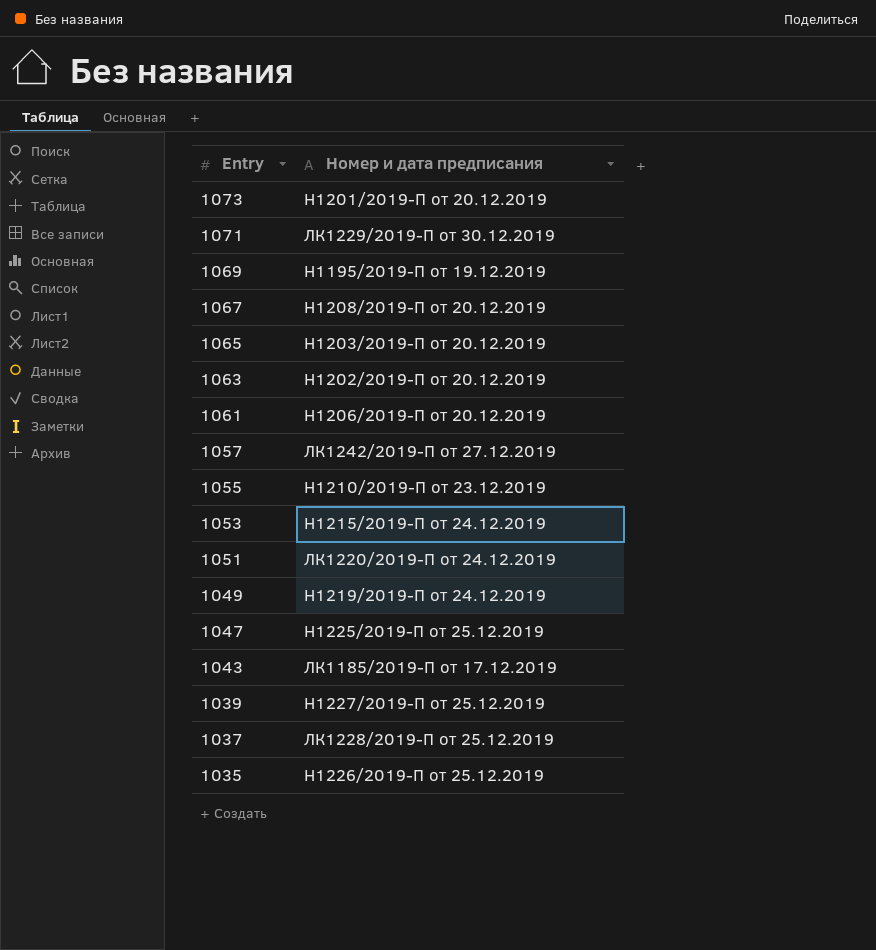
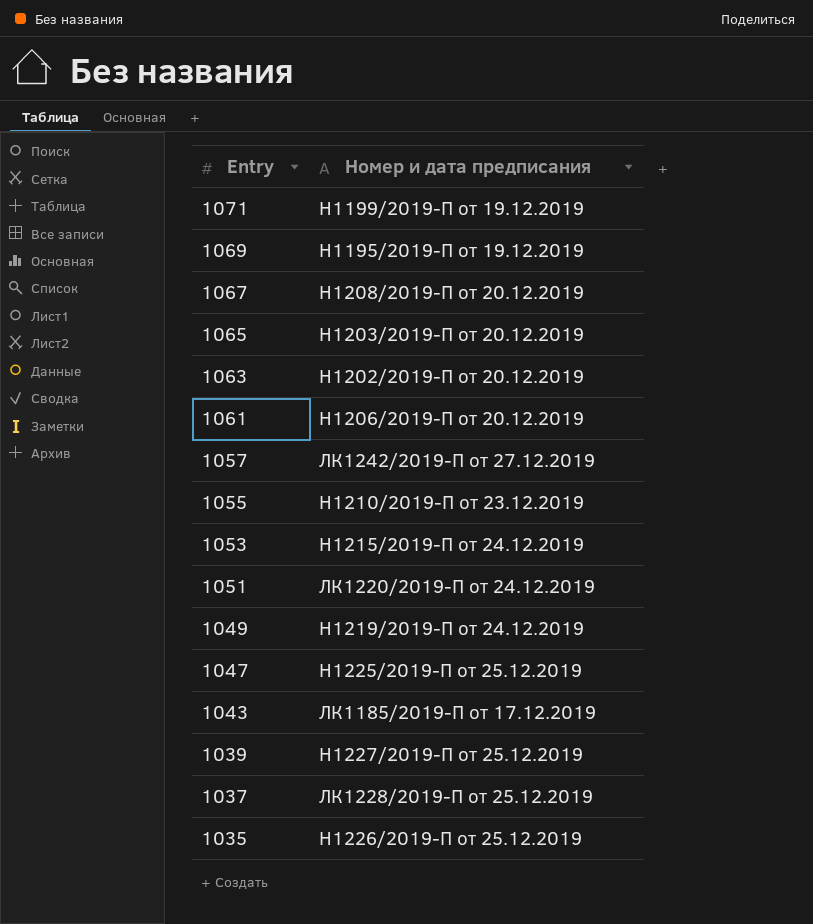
row 1073: Н1201/2019-П от 20.12.2019 -> none
1071 | Номер и дата предписания: ЛК1229/2019-П от 30.12.2019 -> Н1199/2019-П от 19.12.2019

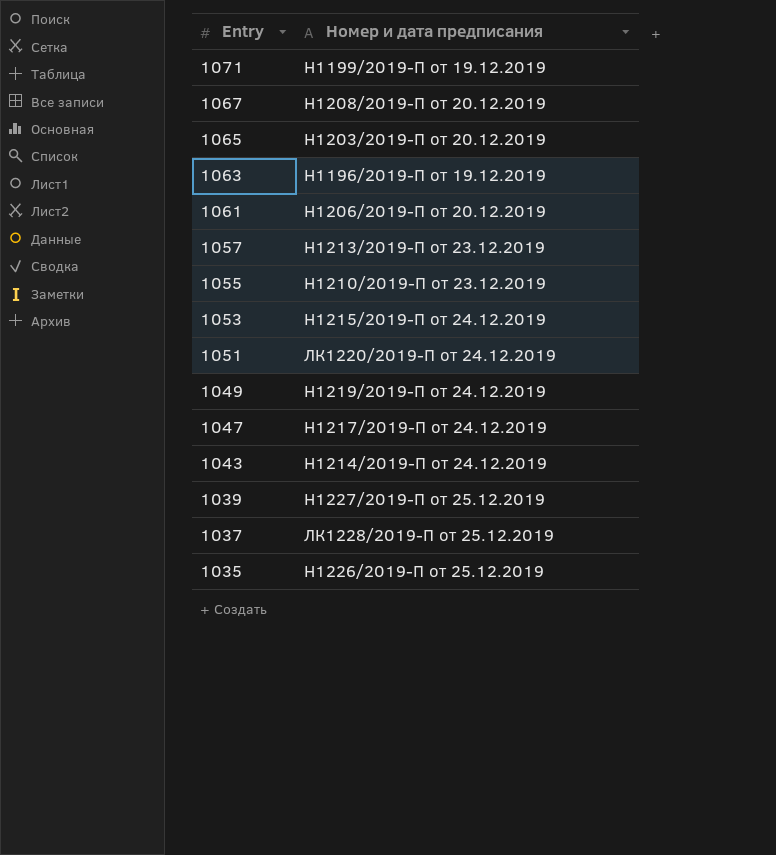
row 1069: Н1195/2019-П от 19.12.2019 -> none
1063 | Номер и дата предписания: Н1202/2019-П от 20.12.2019 -> Н1196/2019-П от 19.12.2019
1057 | Номер и дата предписания: ЛК1242/2019-П от 27.12.2019 -> Н1213/2019-П от 23.12.2019
1047 | Номер и дата предписания: Н1225/2019-П от 25.12.2019 -> Н1217/2019-П от 24.12.2019
1043 | Номер и дата предписания: ЛК1185/2019-П от 17.12.2019 -> Н1214/2019-П от 24.12.2019

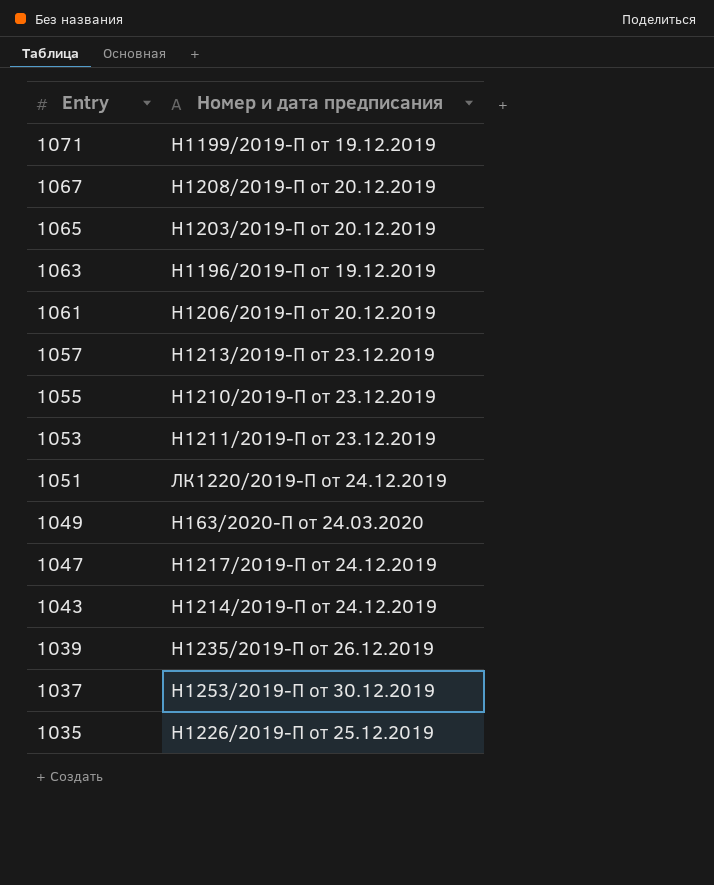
1053 | Номер и дата предписания: Н1215/2019-П от 24.12.2019 -> Н1211/2019-П от 23.12.2019
1049 | Номер и дата предписания: Н1219/2019-П от 24.12.2019 -> Н163/2020-П от 24.03.2020
1039 | Номер и дата предписания: Н1227/2019-П от 25.12.2019 -> Н1235/2019-П от 26.12.2019
1037 | Номер и дата предписания: ЛК1228/2019-П от 25.12.2019 -> Н1253/2019-П от 30.12.2019

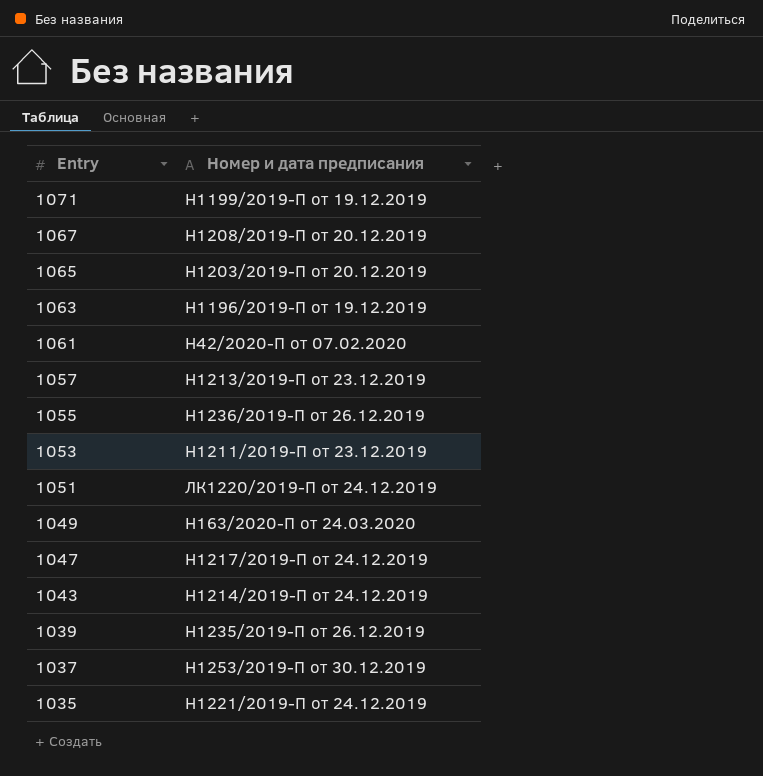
1061 | Номер и дата предписания: Н1206/2019-П от 20.12.2019 -> Н42/2020-П от 07.02.2020
1055 | Номер и дата предписания: Н1210/2019-П от 23.12.2019 -> Н1236/2019-П от 26.12.2019
1035 | Номер и дата предписания: Н1226/2019-П от 25.12.2019 -> Н1221/2019-П от 24.12.2019

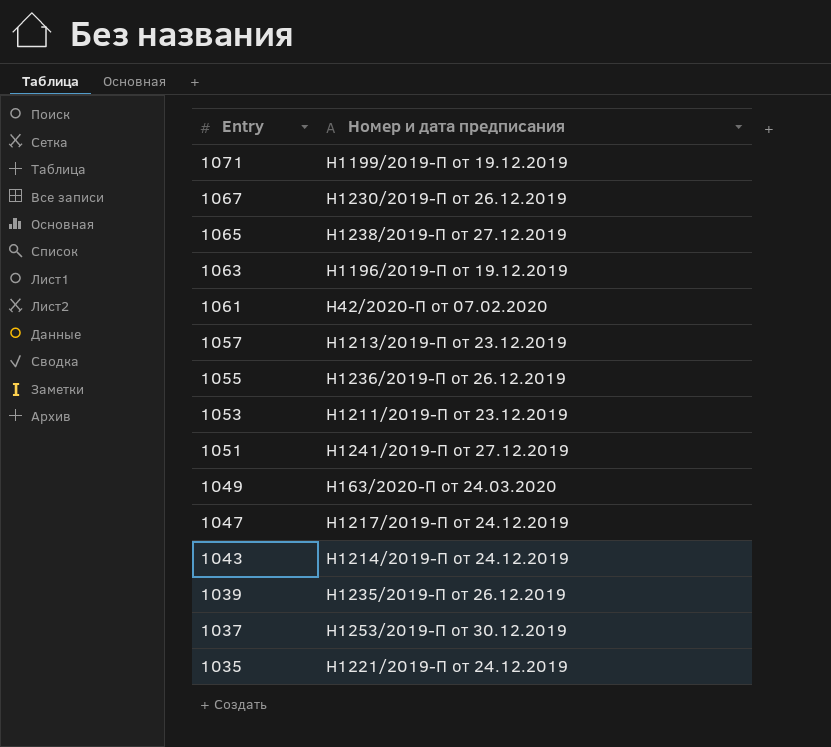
1067 | Номер и дата предписания: Н1208/2019-П от 20.12.2019 -> Н1230/2019-П от 26.12.2019
1065 | Номер и дата предписания: Н1203/2019-П от 20.12.2019 -> Н1238/2019-П от 27.12.2019
1051 | Номер и дата предписания: ЛК1220/2019-П от 24.12.2019 -> Н1241/2019-П от 27.12.2019

